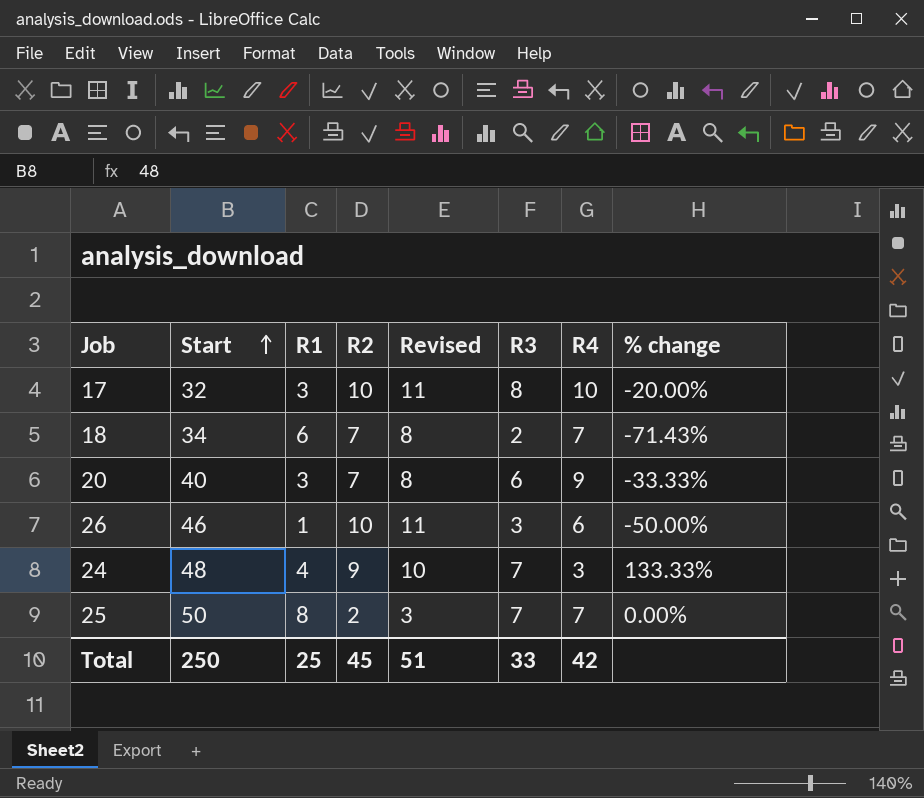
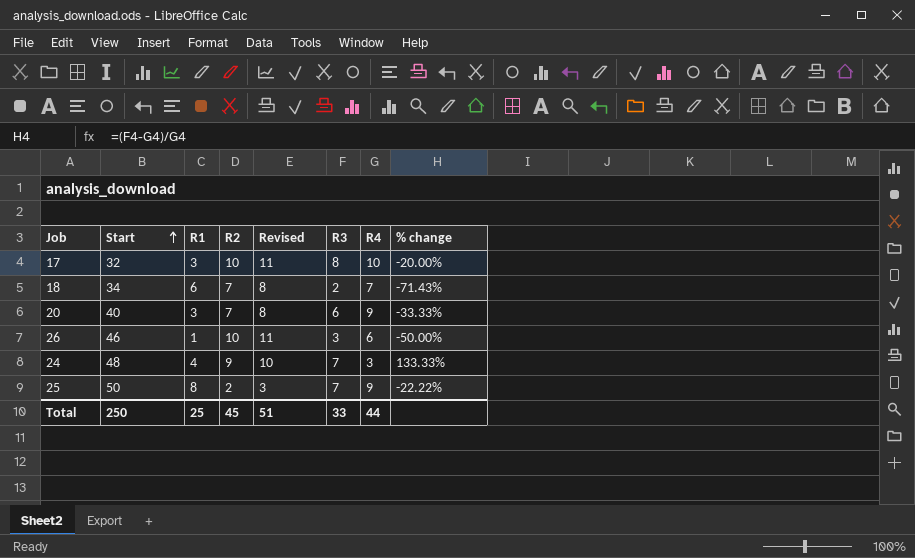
25 | R4: 7 -> 9
25 | % change: 0.00% -> -22.22%
Total | R4: 42 -> 44

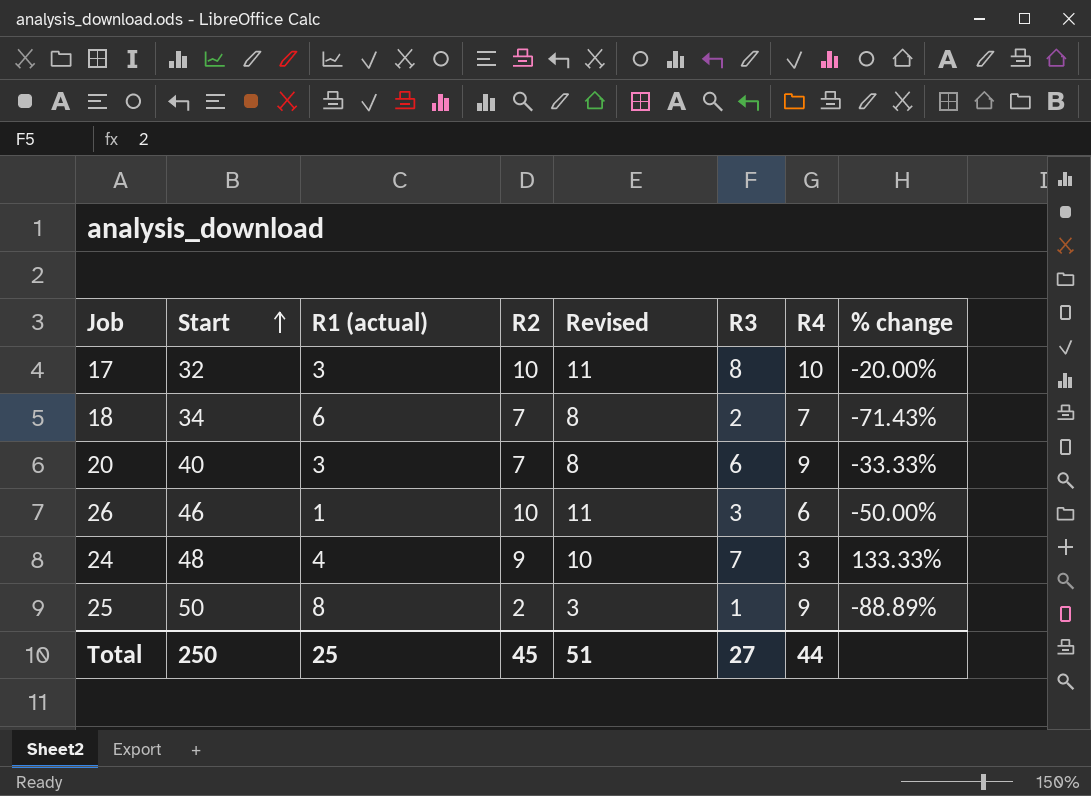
column name: R1 -> R1 (actual)
25 | R3: 7 -> 1
25 | % change: -22.22% -> -88.89%
Total | R3: 33 -> 27

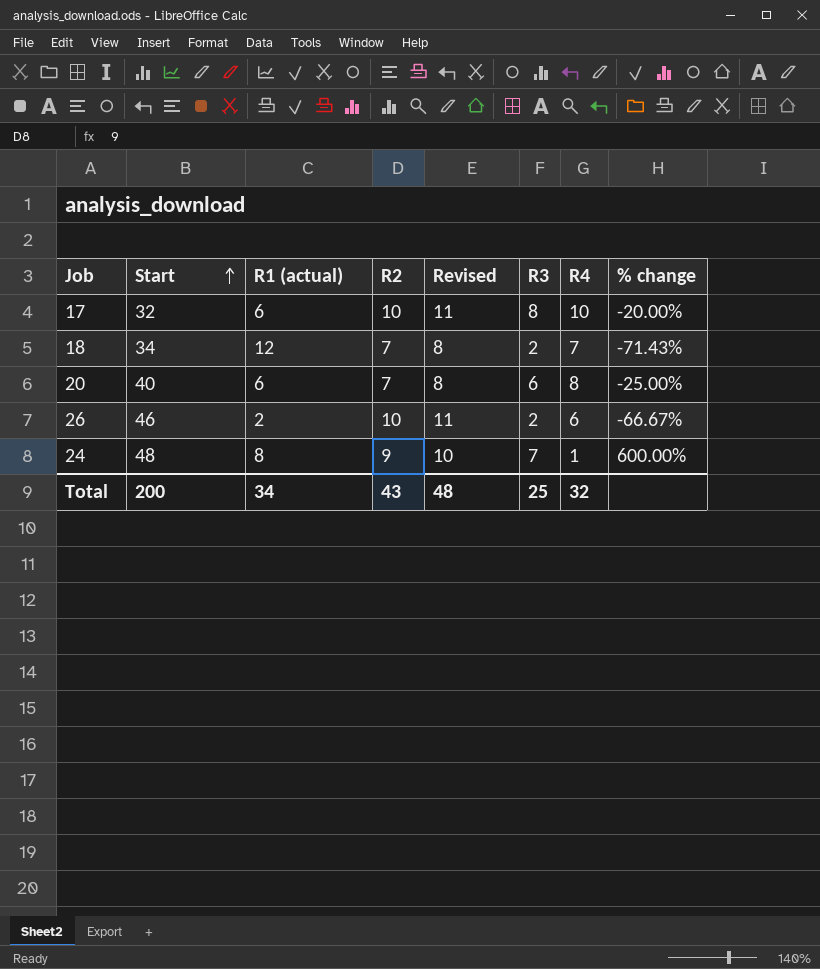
row 25: 50 | 8 | 2 | 3 | 1 | 9 | -88.89% -> none
17 | R1 (actual): 3 -> 6
18 | R1 (actual): 6 -> 12
20 | R1 (actual): 3 -> 6
20 | R4: 9 -> 8
20 | % change: -33.33% -> -25.00%
26 | R1 (actual): 1 -> 2
26 | R3: 3 -> 2
26 | % change: -50.00% -> -66.67%
24 | R1 (actual): 4 -> 8
24 | R4: 3 -> 1
24 | % change: 133.33% -> 600.00%
Total | Start: 250 -> 200
Total | R1 (actual): 25 -> 34
Total | R2: 45 -> 43
Total | Revised: 51 -> 48
Total | R3: 27 -> 25
Total | R4: 44 -> 32

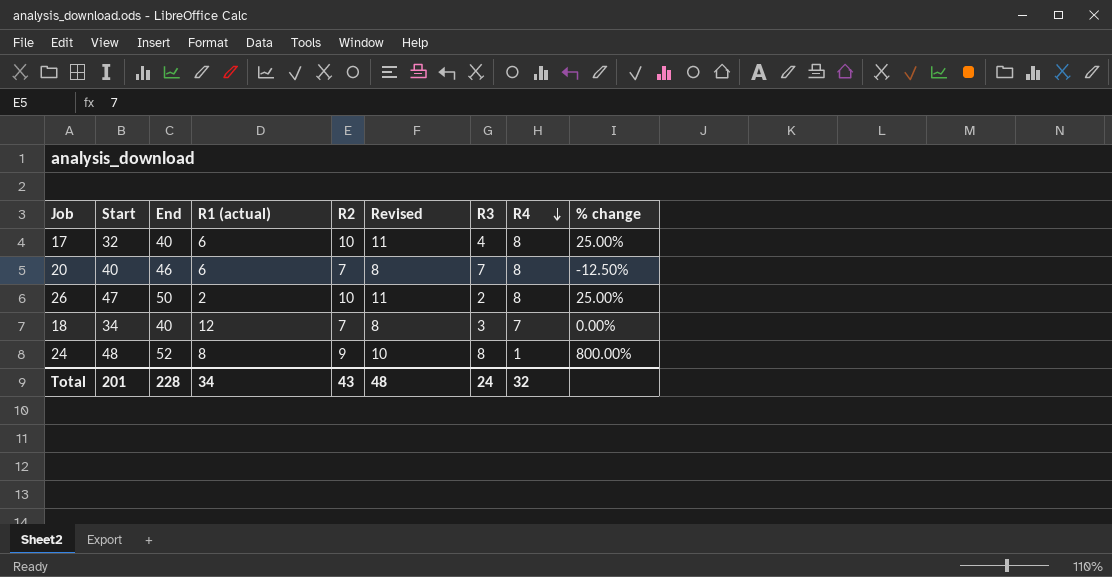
row order: Start ascending -> R4 descending
column End | position: none -> 3
column % change | formula: ([R3] - [R4]) / [R4] -> ([R2] - [R4]) / [R4]
17 | R3: 8 -> 4
17 | R4: 10 -> 8
20 | R3: 6 -> 7
26 | Start: 46 -> 47
26 | R4: 6 -> 8
18 | R3: 2 -> 3
24 | R3: 7 -> 8
Total | Start: 200 -> 201
Total | R3: 25 -> 24

